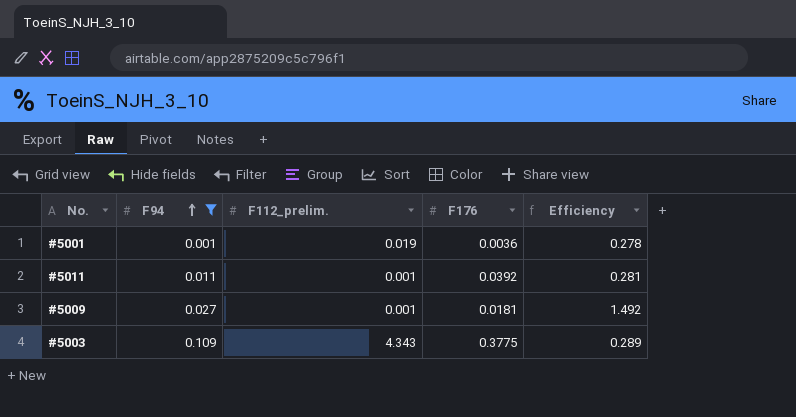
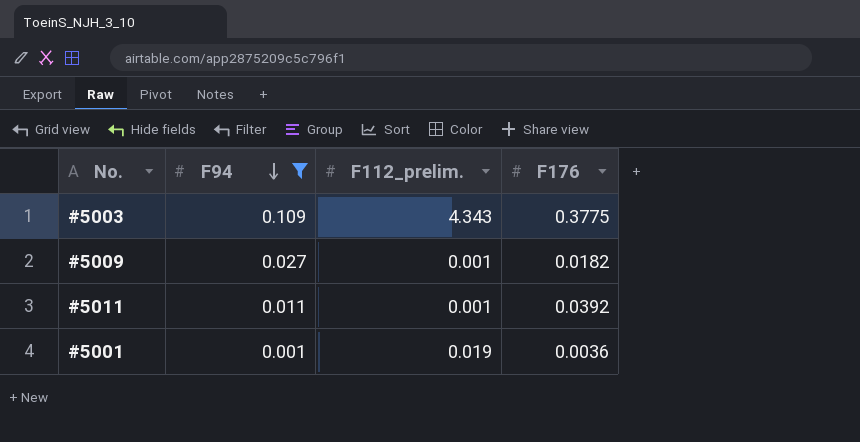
row order: F94 ascending -> F94 descending
column Efficiency | formula: [F94] / [F176] -> none
#5009 | F176: 0.0181 -> 0.0182

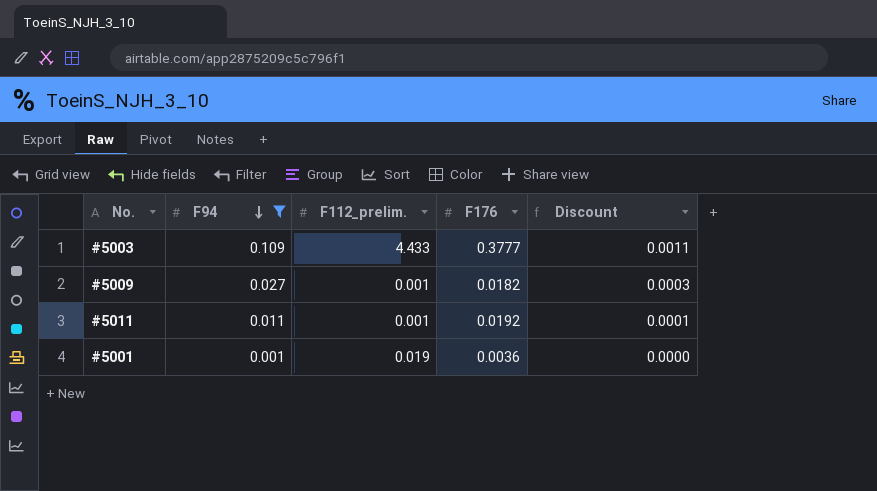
column Discount | formula: none -> [F94] * 0.01
#5003 | F112_prelim.: 4.343 -> 4.433
#5003 | F176: 0.3775 -> 0.3777
#5011 | F176: 0.0392 -> 0.0192

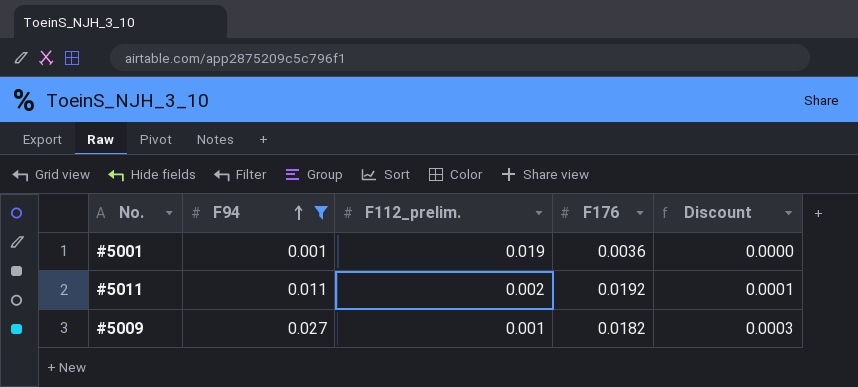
row order: F94 descending -> F94 ascending
row #5003: 0.109 | 4.433 | 0.3777 | 0.0011 -> none
#5011 | F112_prelim.: 0.001 -> 0.002

